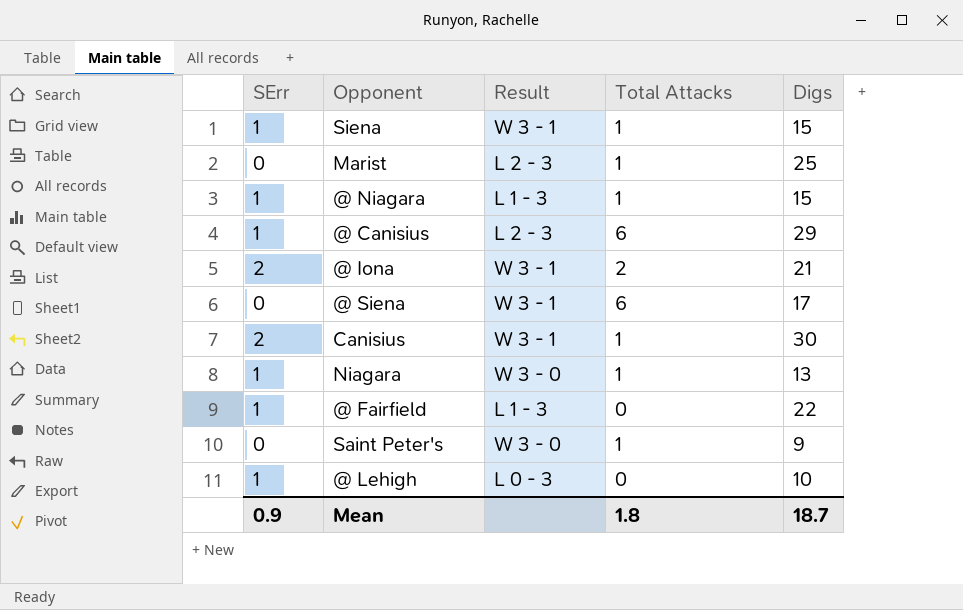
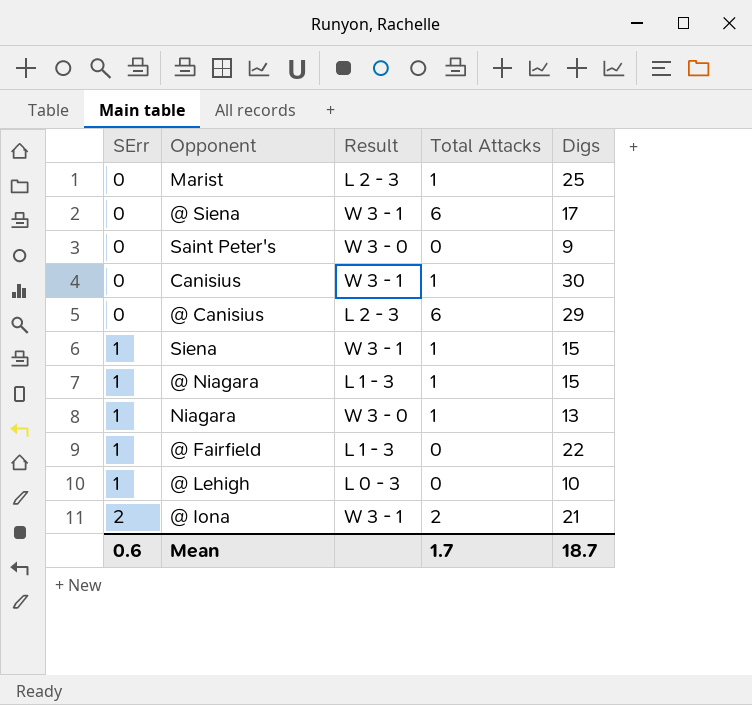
row order: none -> SErr ascending
Saint Peter's | Total Attacks: 1 -> 0
Canisius | SErr: 2 -> 0
@ Canisius | SErr: 1 -> 0
Mean | SErr: 0.9 -> 0.6
Mean | Total Attacks: 1.8 -> 1.7

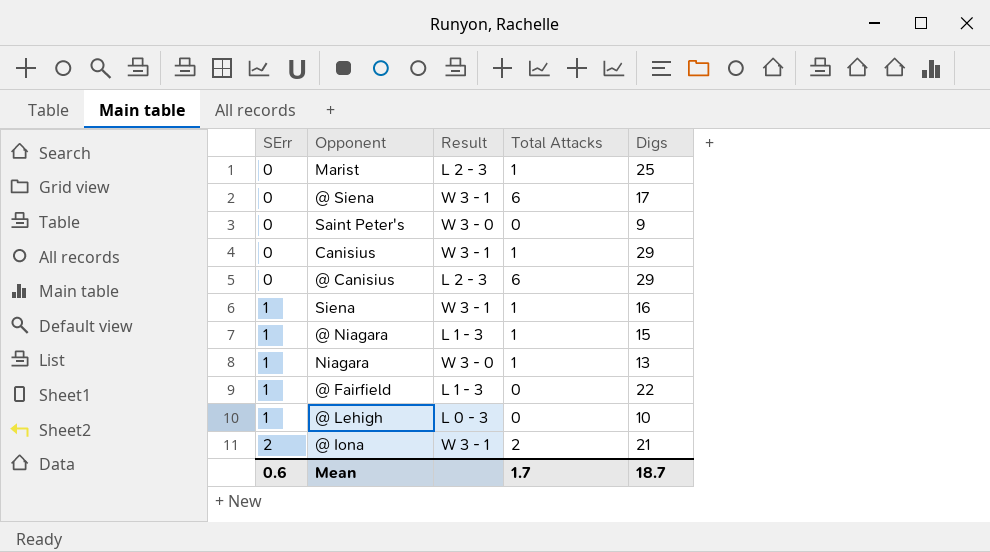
Canisius | Digs: 30 -> 29
Siena | Digs: 15 -> 16

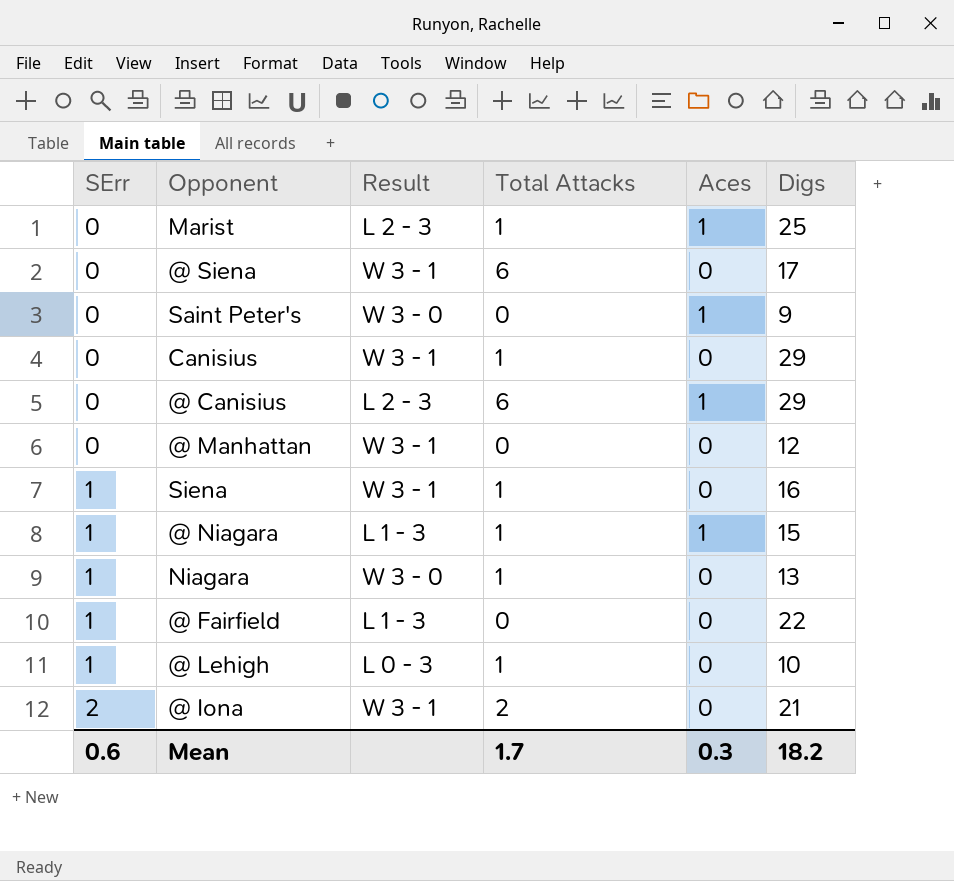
column Aces | position: none -> 5
row @ Manhattan: none -> 0 | W 3 - 1 | 0 | 0 | 12
@ Lehigh | Total Attacks: 0 -> 1
Mean | Digs: 18.7 -> 18.2

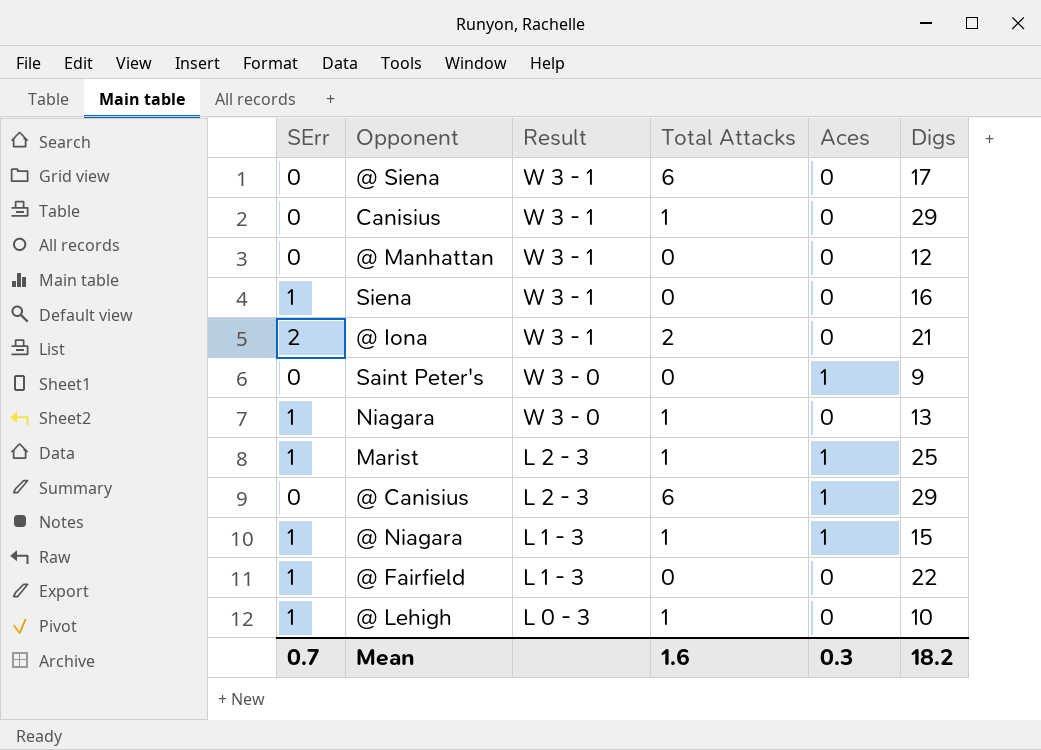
row order: SErr ascending -> Result descending
Siena | Total Attacks: 1 -> 0
Marist | SErr: 0 -> 1
Mean | SErr: 0.6 -> 0.7
Mean | Total Attacks: 1.7 -> 1.6

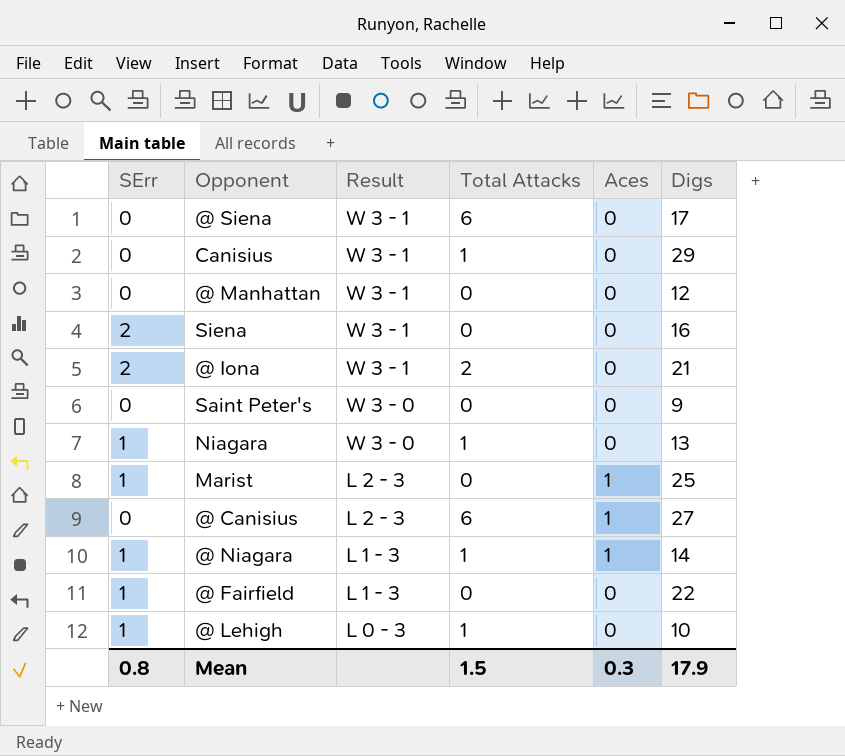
Siena | SErr: 1 -> 2
Saint Peter's | Aces: 1 -> 0
Marist | Total Attacks: 1 -> 0
@ Canisius | Digs: 29 -> 27
@ Niagara | Digs: 15 -> 14
Mean | SErr: 0.7 -> 0.8
Mean | Total Attacks: 1.6 -> 1.5
Mean | Digs: 18.2 -> 17.9

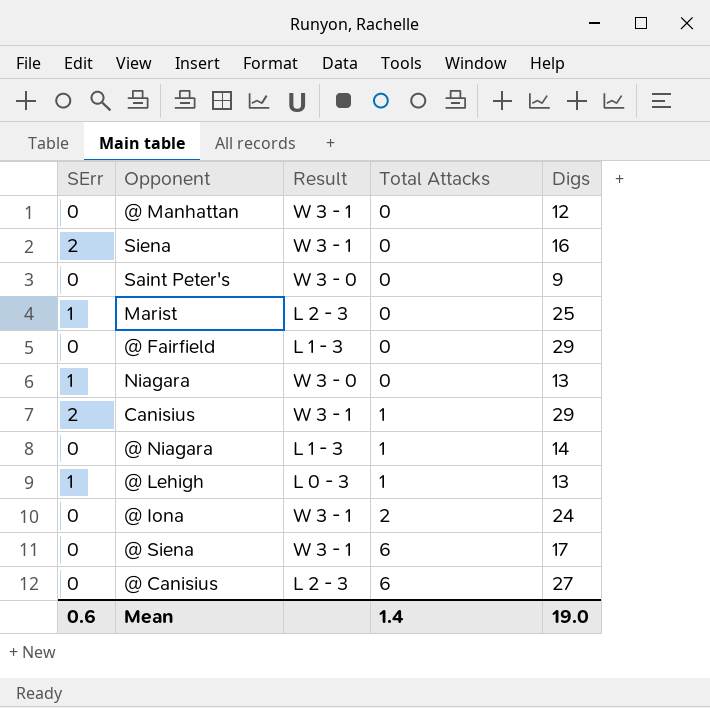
row order: Result descending -> Total Attacks ascending
column Aces | position: 5 -> none
@ Fairfield | SErr: 1 -> 0
@ Fairfield | Digs: 22 -> 29
Niagara | Total Attacks: 1 -> 0
Canisius | SErr: 0 -> 2
@ Niagara | SErr: 1 -> 0
@ Lehigh | Digs: 10 -> 13
@ Iona | SErr: 2 -> 0
@ Iona | Digs: 21 -> 24
Mean | SErr: 0.8 -> 0.6
Mean | Total Attacks: 1.5 -> 1.4
Mean | Digs: 17.9 -> 19.0

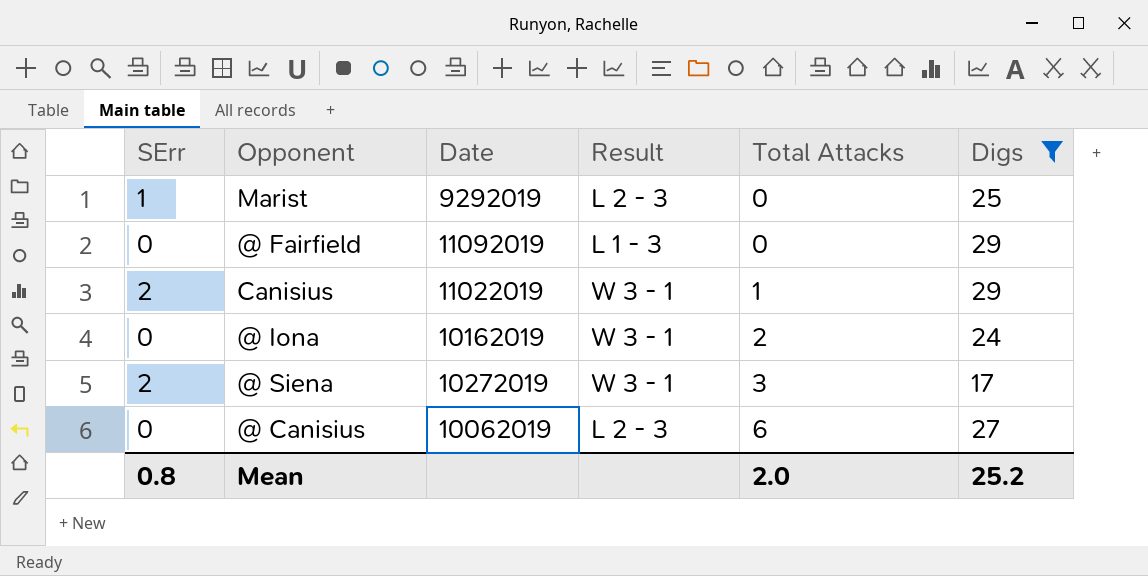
filter: none -> Digs >= 17
column Date | position: none -> 3
@ Siena | SErr: 0 -> 2
@ Siena | Total Attacks: 6 -> 3
Mean | SErr: 0.6 -> 0.8
Mean | Total Attacks: 1.4 -> 2.0
Mean | Digs: 19.0 -> 25.2

